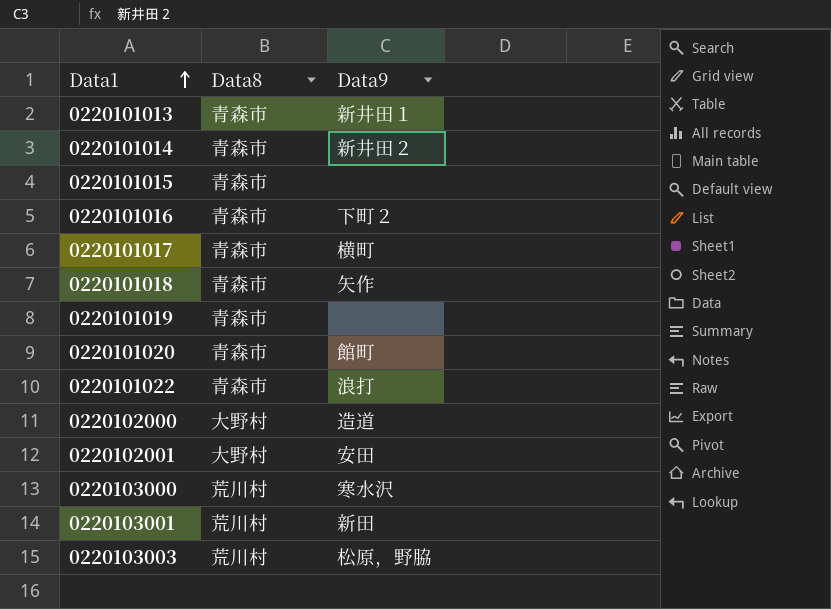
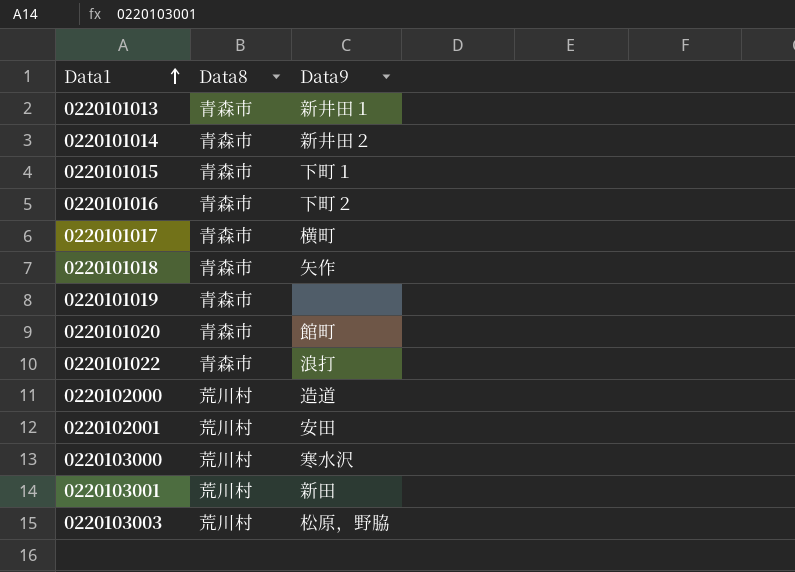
0220101015 | Data9: none -> 下町１
0220102000 | Data8: 大野村 -> 荒川村
0220102001 | Data8: 大野村 -> 荒川村

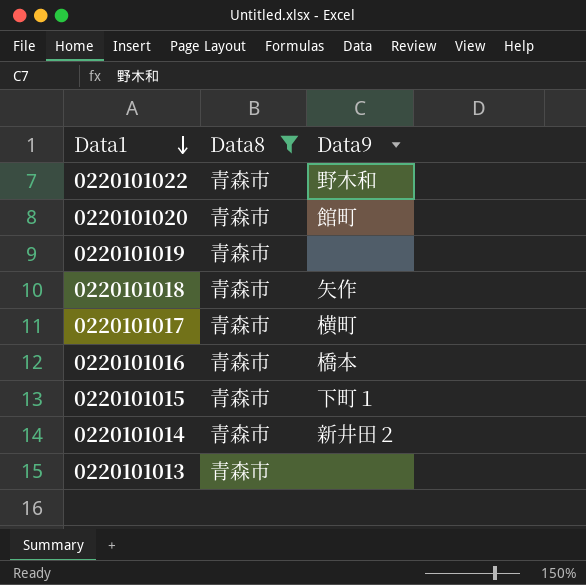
filter: none -> Data8 = 青森市
row order: Data1 ascending -> Data1 descending
0220101022 | Data9: 浪打 -> 野木和
0220101016 | Data9: 下町２ -> 橋本
0220101013 | Data9: 新井田１ -> none

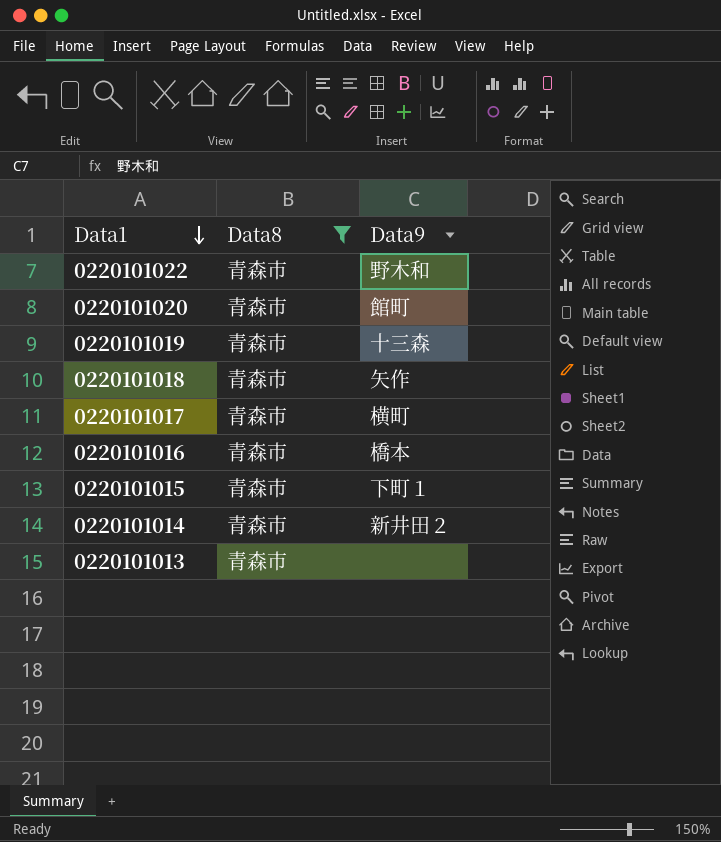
0220101019 | Data9: none -> 十三森

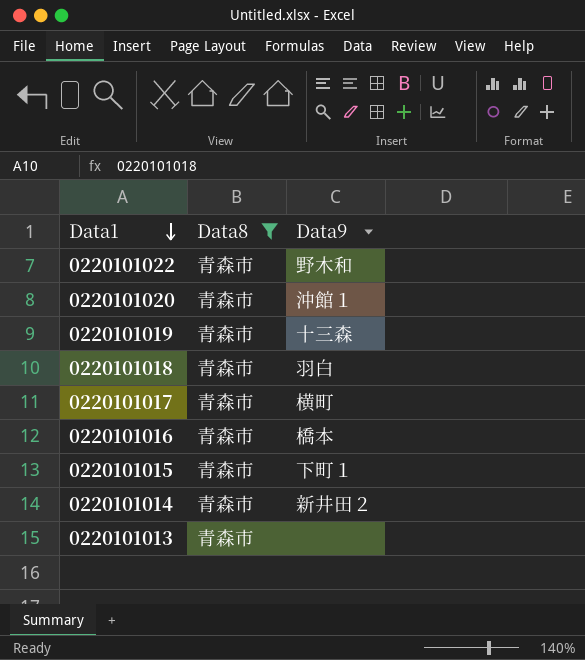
0220101020 | Data9: 館町 -> 沖館１
0220101018 | Data9: 矢作 -> 羽白

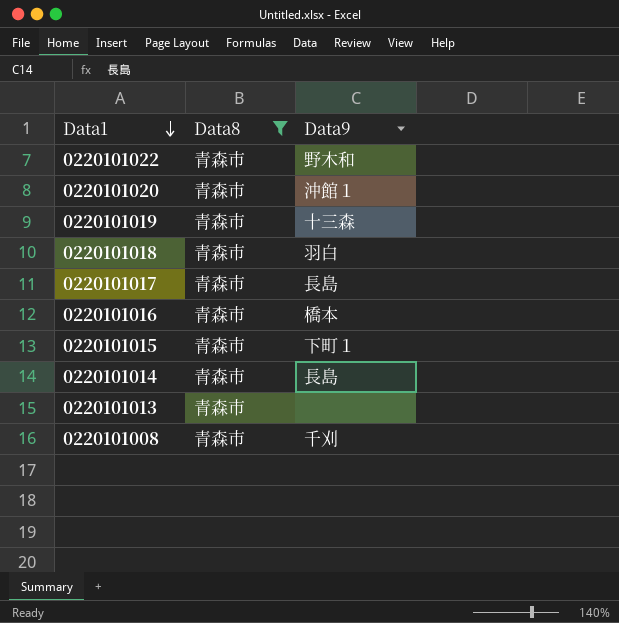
0220101017 | Data9: 横町 -> 長島
0220101014 | Data9: 新井田２ -> 長島
row 0220101008: none -> 青森市 | 千刈

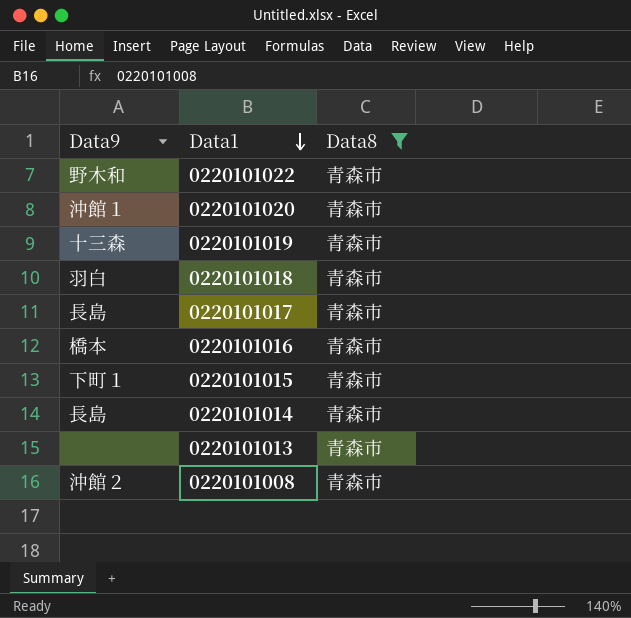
column Data9 | position: 3 -> 1
0220101008 | Data9: 千刈 -> 沖館２

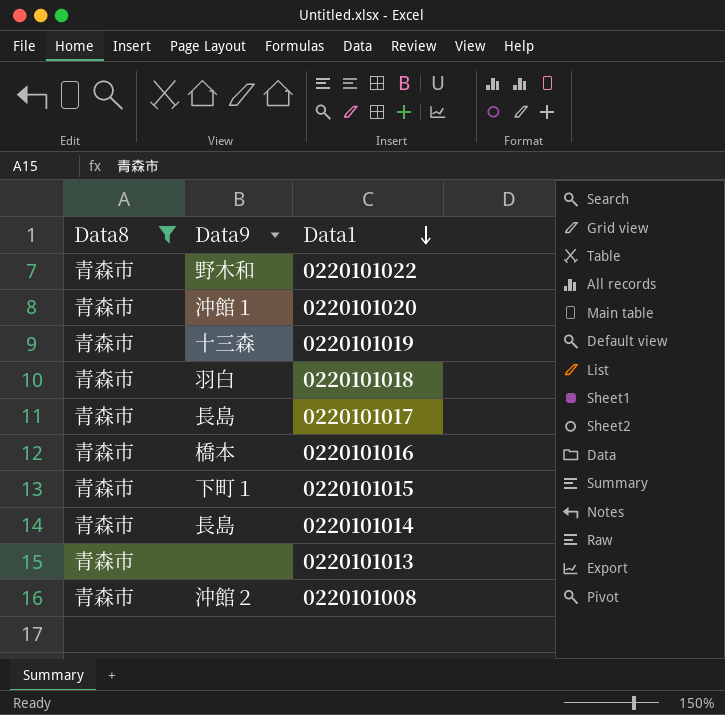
column Data8 | position: 3 -> 1

